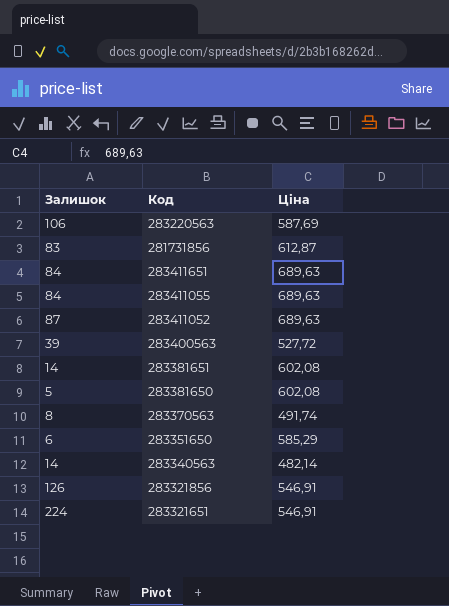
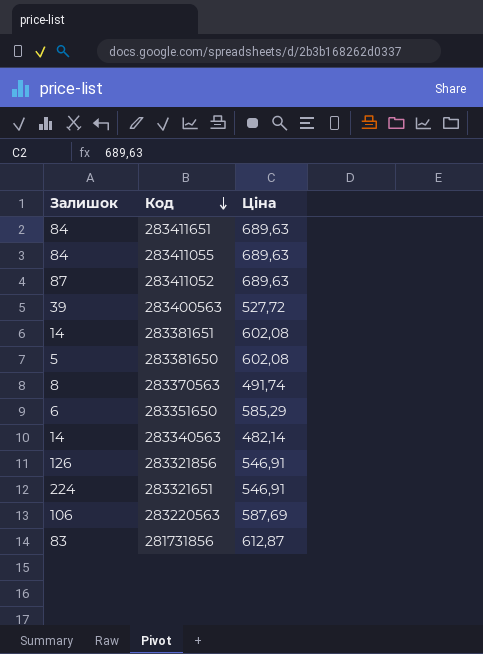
row order: none -> Код descending

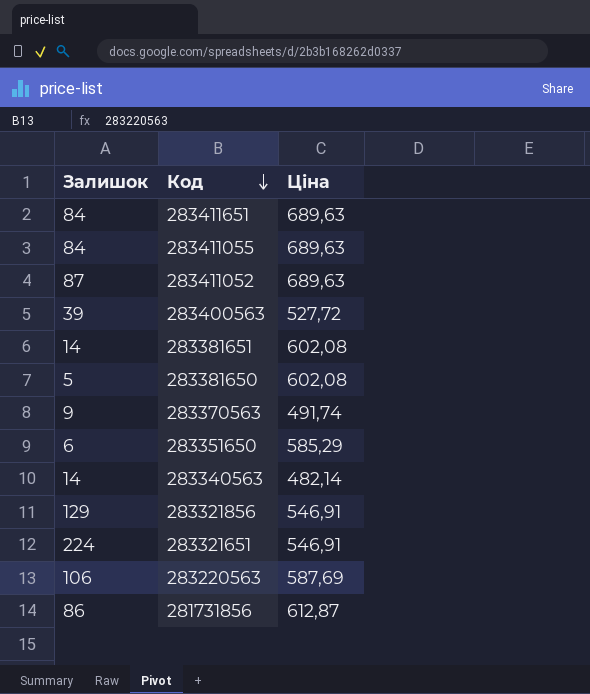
283370563 | Залишок: 8 -> 9
283321856 | Залишок: 126 -> 129
281731856 | Залишок: 83 -> 86

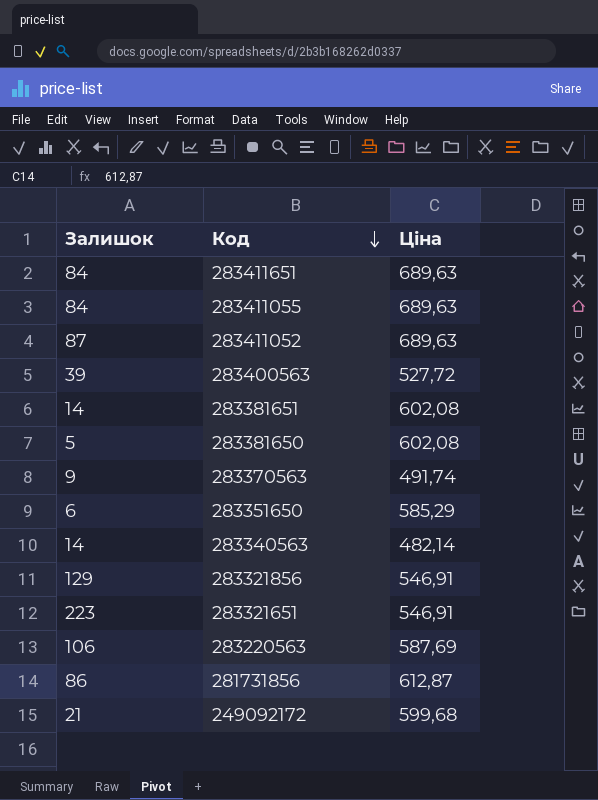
283321651 | Залишок: 224 -> 223
row 249092172: none -> 21 | 599,68

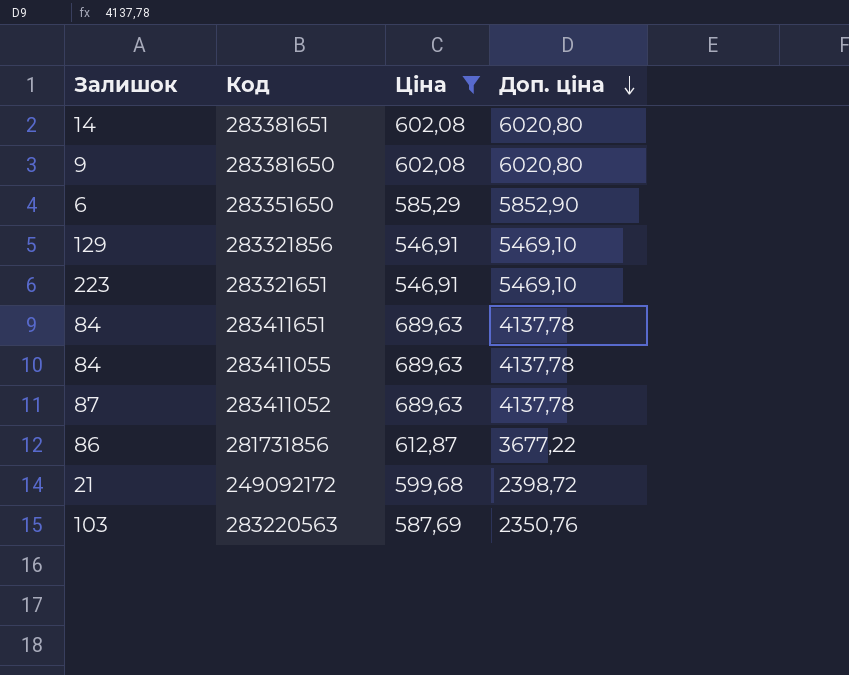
filter: none -> Ціна >= 546,91
row order: Код descending -> Доп. ціна descending
column Доп. ціна | position: none -> 4
283381650 | Залишок: 5 -> 9
283220563 | Залишок: 106 -> 103

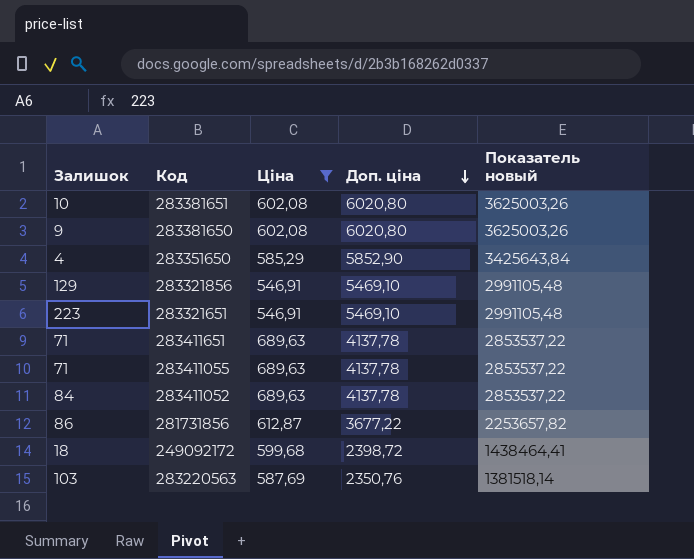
column Показатель новый | formula: none -> [Ціна] * [Доп. ціна]
283381651 | Залишок: 14 -> 10
283351650 | Залишок: 6 -> 4
283411651 | Залишок: 84 -> 71
283411055 | Залишок: 84 -> 71
283411052 | Залишок: 87 -> 84
249092172 | Залишок: 21 -> 18

